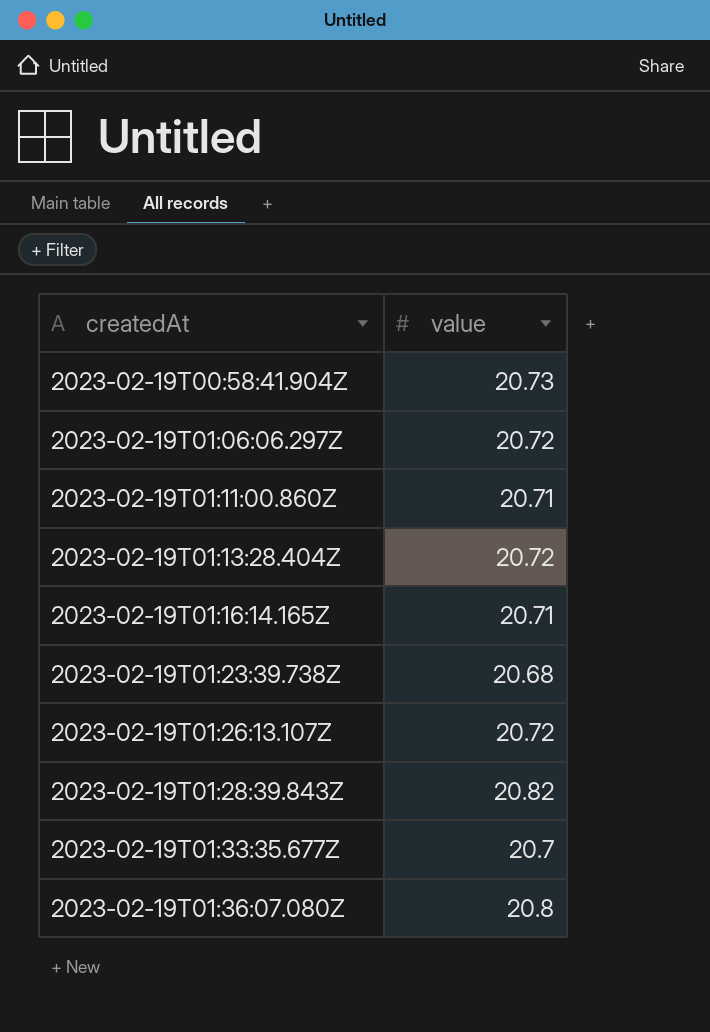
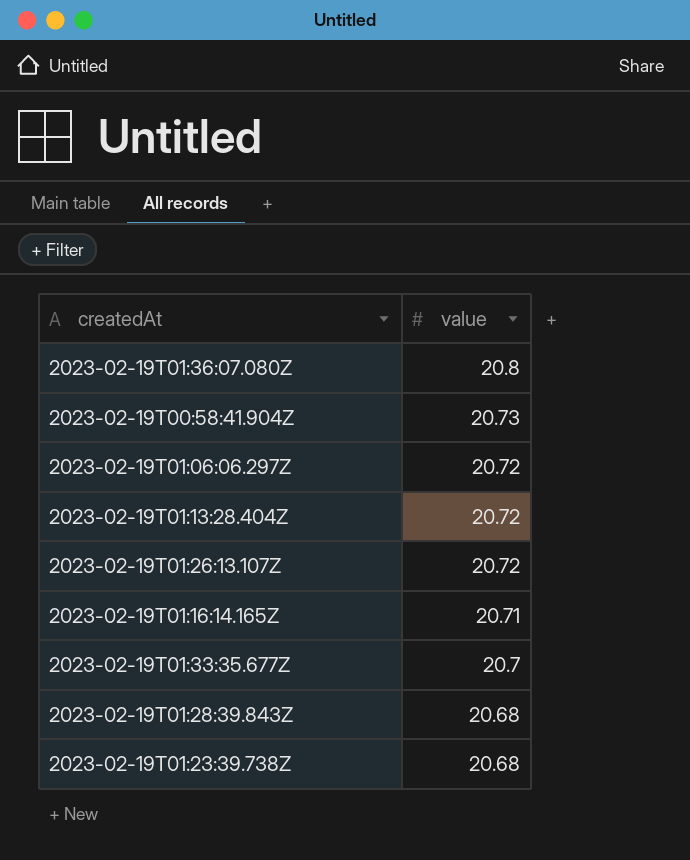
row order: createdAt ascending -> value descending
row 2023-02-19T01:11:00.860Z: 20.71 -> none
2023-02-19T01:28:39.843Z | value: 20.82 -> 20.68

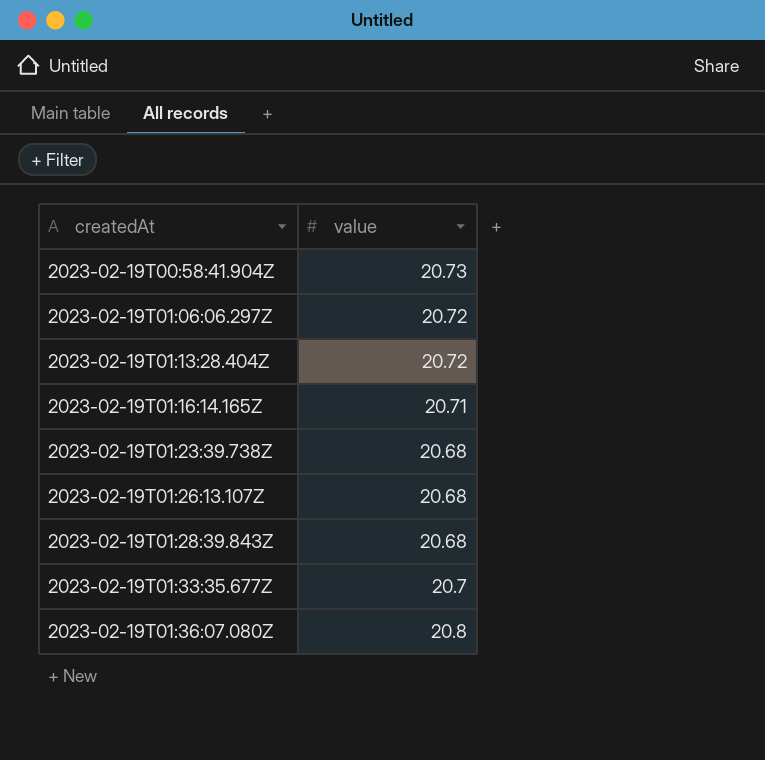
row order: value descending -> createdAt ascending
2023-02-19T01:26:13.107Z | value: 20.72 -> 20.68

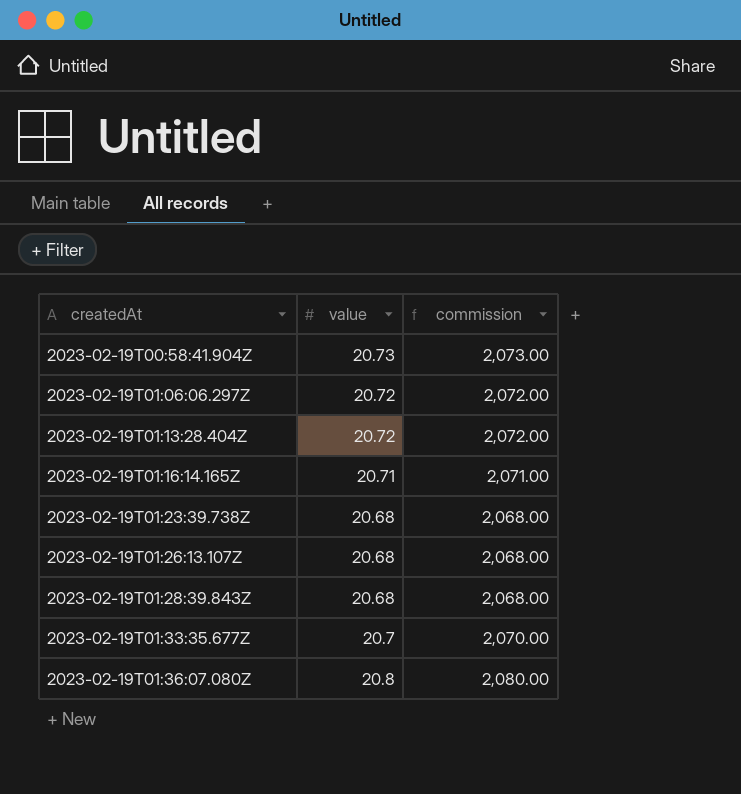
column commission | formula: none -> [value] * 100

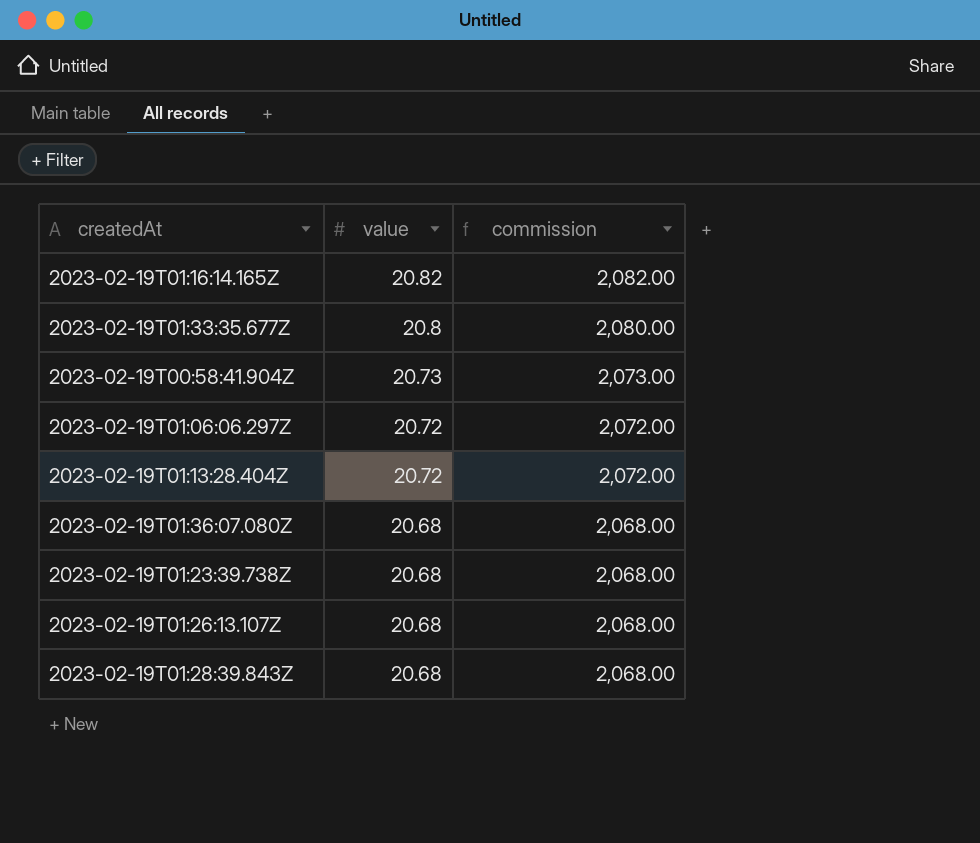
row order: createdAt ascending -> value descending
2023-02-19T01:16:14.165Z | value: 20.71 -> 20.82
2023-02-19T01:16:14.165Z | commission: 2,071.00 -> 2,082.00
2023-02-19T01:33:35.677Z | value: 20.7 -> 20.8
2023-02-19T01:33:35.677Z | commission: 2,070.00 -> 2,080.00
2023-02-19T01:36:07.080Z | value: 20.8 -> 20.68
2023-02-19T01:36:07.080Z | commission: 2,080.00 -> 2,068.00

